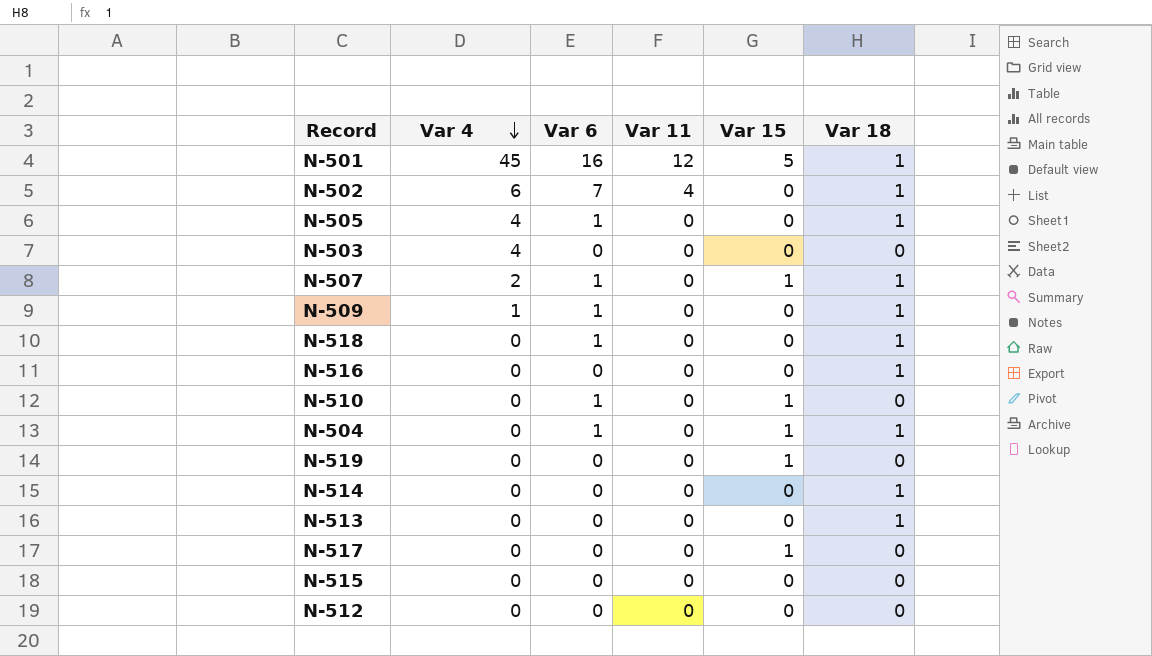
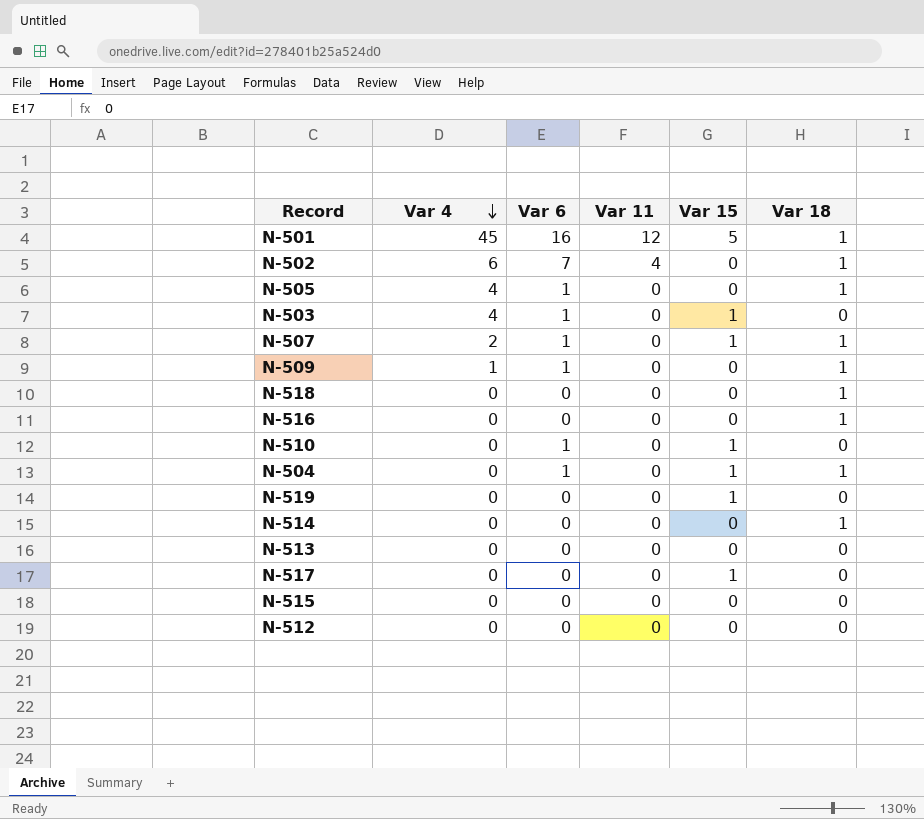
N-503 | Var 6: 0 -> 1
N-503 | Var 15: 0 -> 1
N-518 | Var 6: 1 -> 0
N-513 | Var 18: 1 -> 0

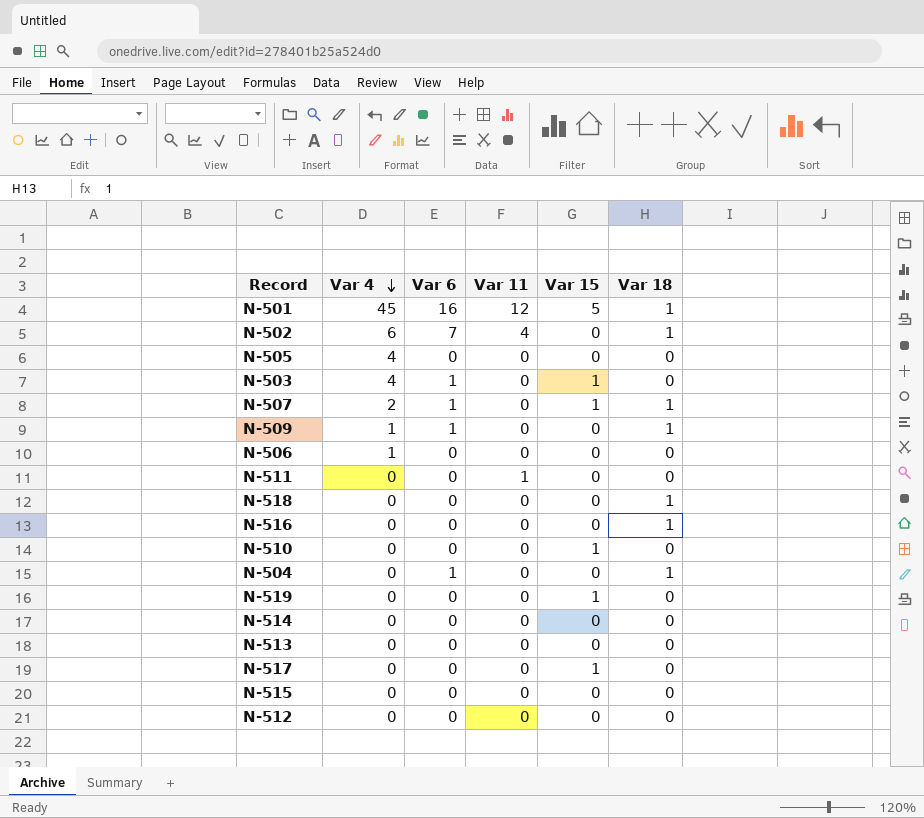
N-505 | Var 6: 1 -> 0
N-505 | Var 18: 1 -> 0
row N-506: none -> 1 | 0 | 0 | 0 | 0
row N-511: none -> 0 | 0 | 1 | 0 | 0
N-510 | Var 6: 1 -> 0
N-504 | Var 15: 1 -> 0
N-514 | Var 18: 1 -> 0

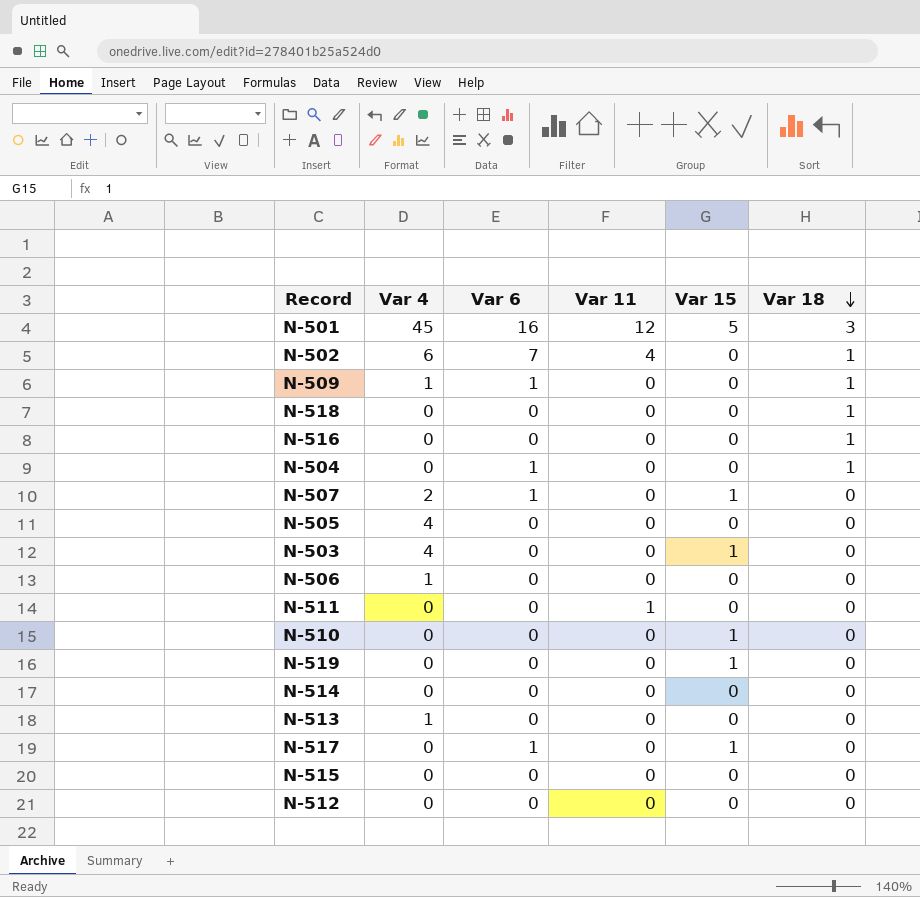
row order: Var 4 descending -> Var 18 descending
N-501 | Var 18: 1 -> 3
N-507 | Var 18: 1 -> 0
N-503 | Var 6: 1 -> 0
N-513 | Var 4: 0 -> 1
N-517 | Var 6: 0 -> 1

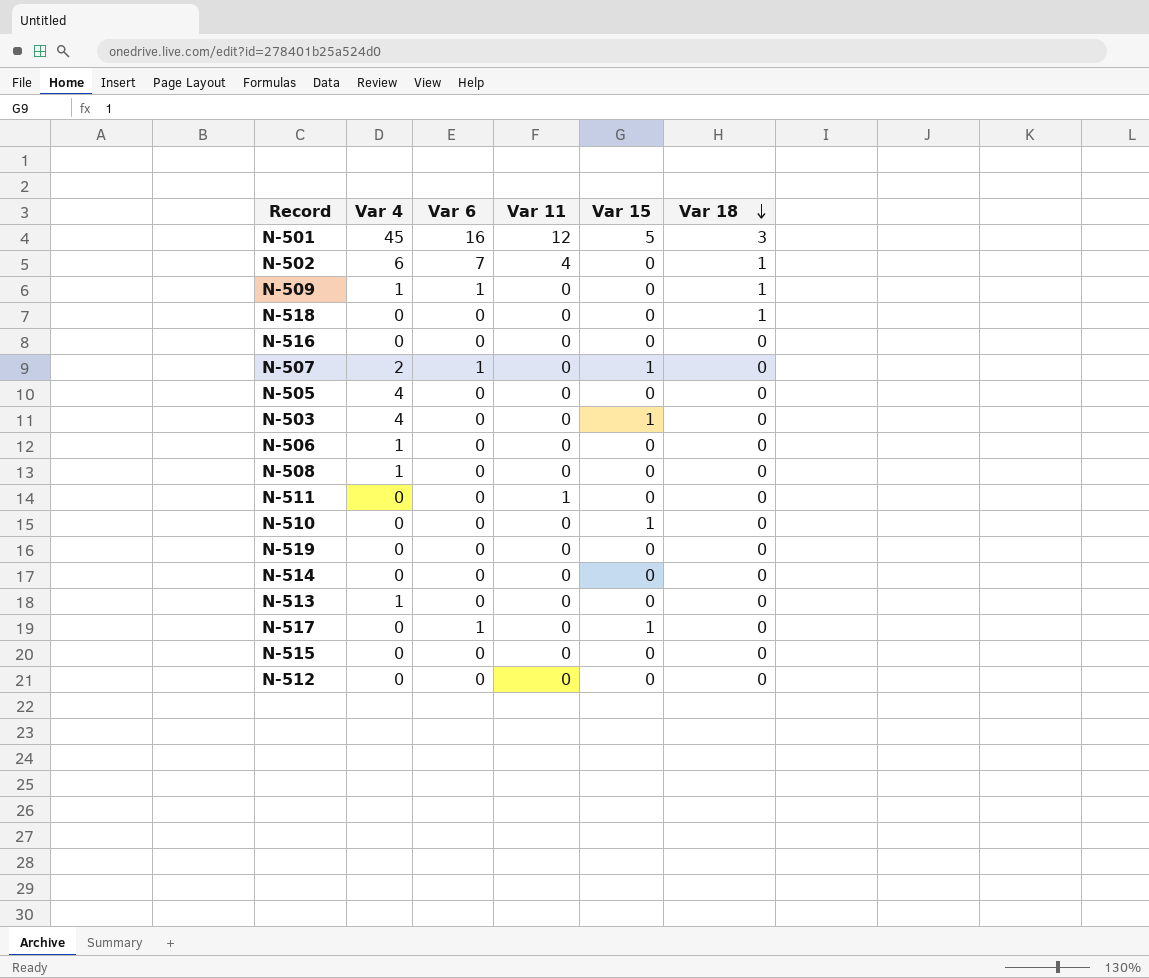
row N-504: 0 | 1 | 0 | 0 | 1 -> none
N-516 | Var 18: 1 -> 0
row N-508: none -> 1 | 0 | 0 | 0 | 0
N-519 | Var 15: 1 -> 0

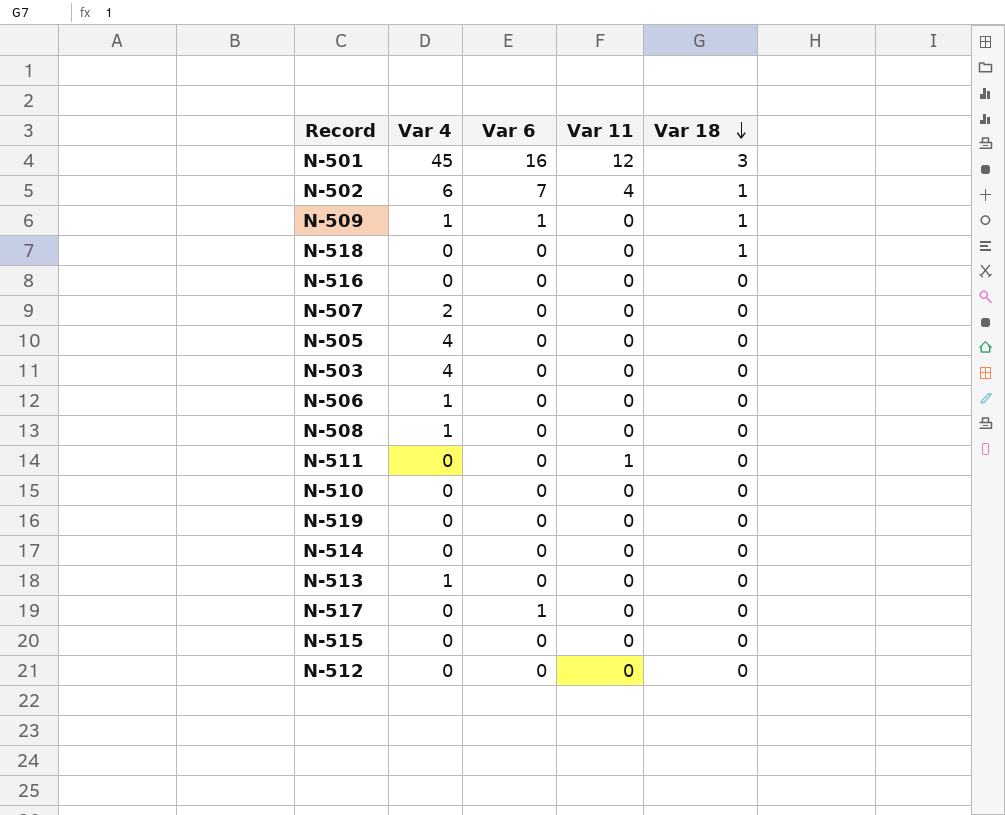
column Var 15 | position: 5 -> none
N-507 | Var 6: 1 -> 0

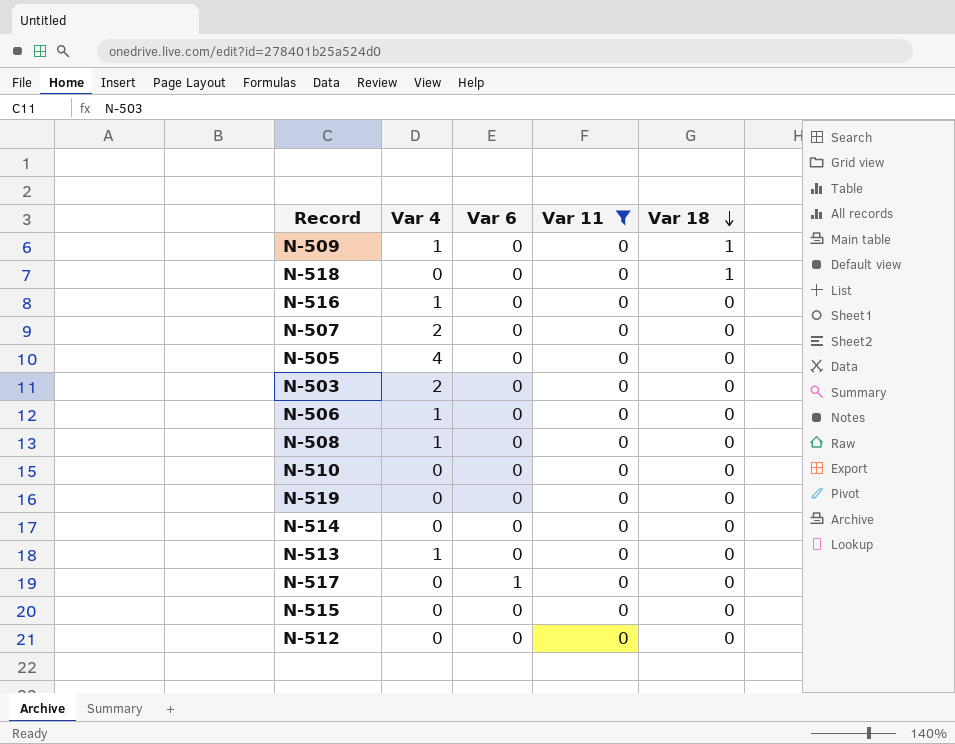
filter: none -> Var 11 = 0
N-509 | Var 6: 1 -> 0
N-516 | Var 4: 0 -> 1
N-503 | Var 4: 4 -> 2

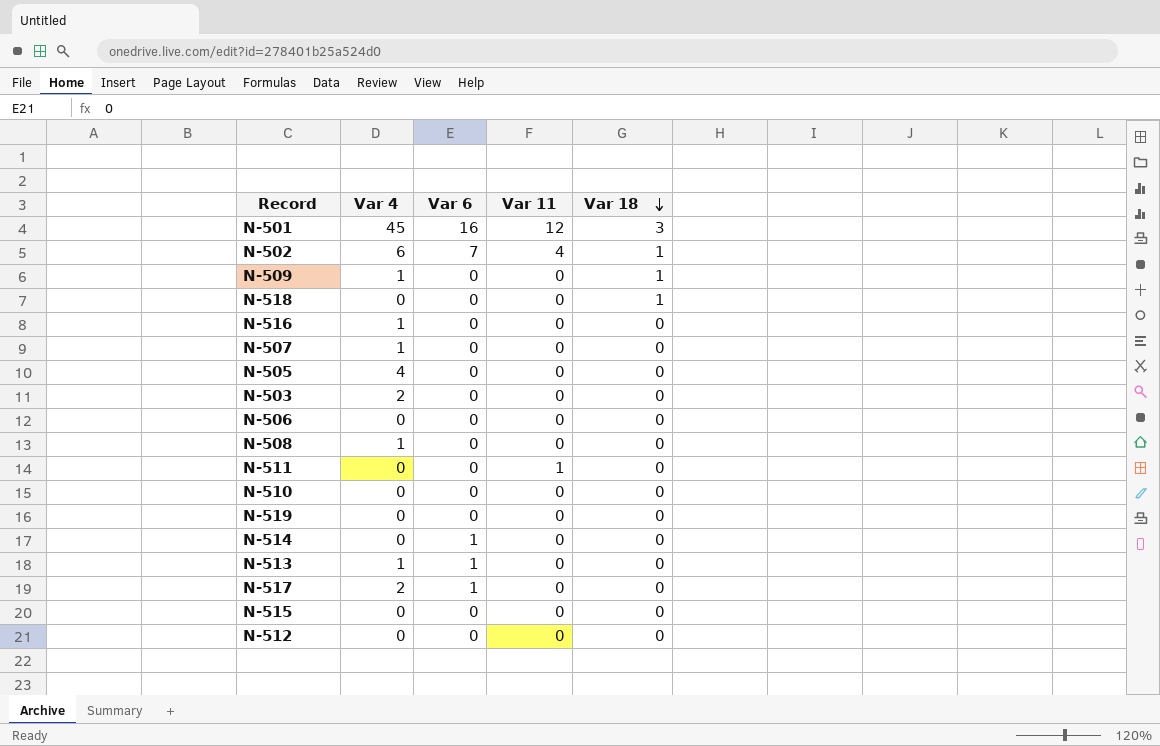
filter: Var 11 = 0 -> none
N-507 | Var 4: 2 -> 1
N-506 | Var 4: 1 -> 0
N-514 | Var 6: 0 -> 1
N-513 | Var 6: 0 -> 1
N-517 | Var 4: 0 -> 2

